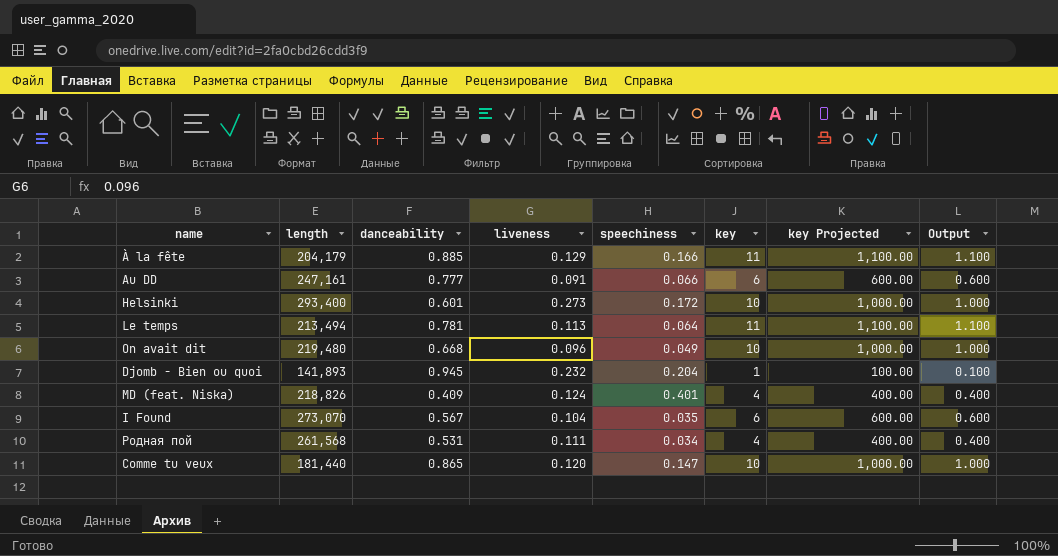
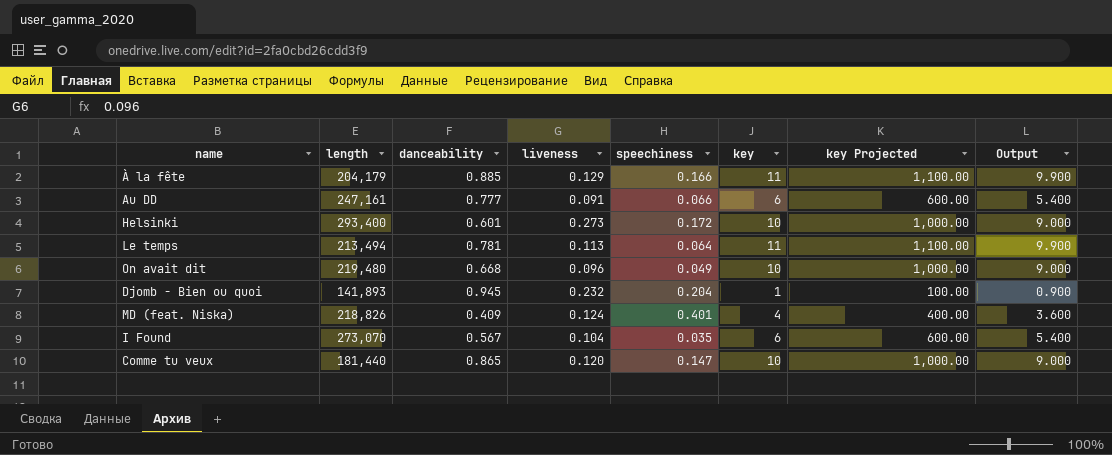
column Output | formula: [key] * 0.1 -> [key] * 0.9
row Родная пой: 261,568 | 0.531 | 0.111 | 0.034 | 4 | 400.00 | 0.400 -> none

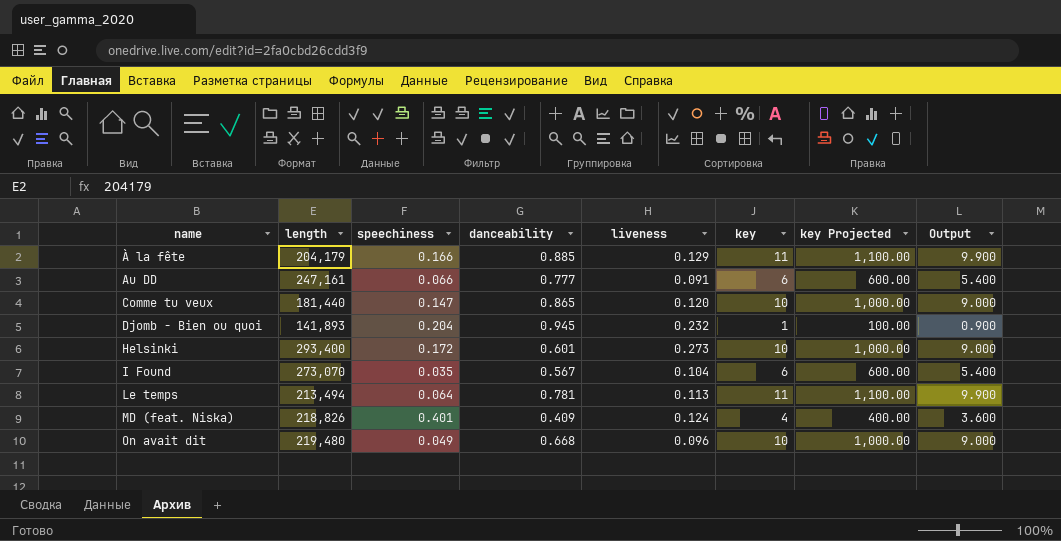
row order: none -> name ascending
column speechiness | position: 5 -> 3

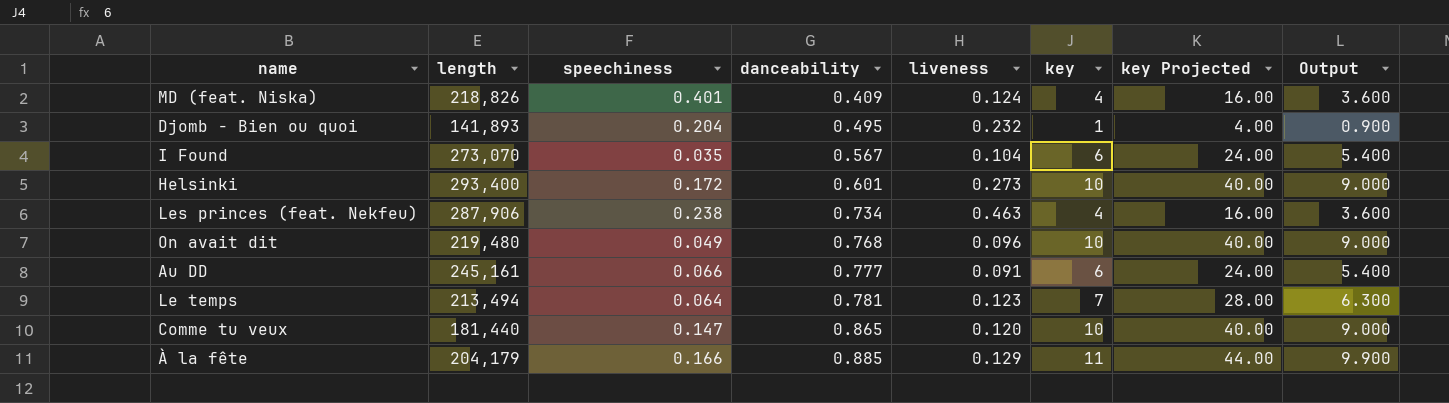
row order: name ascending -> danceability ascending
column key Projected | formula: [key] * 100 -> [key] * 4
Djomb - Bien ou quoi | danceability: 0.945 -> 0.495
row Les princes (feat. Nekfeu): none -> 287,906 | 0.238 | 0.734 | 0.463 | 4 | 16.00 | 3.600
On avait dit | danceability: 0.668 -> 0.768
Au DD | length: 247,161 -> 245,161
Le temps | liveness: 0.113 -> 0.123
Le temps | key: 11 -> 7
Le temps | Output: 9.900 -> 6.300

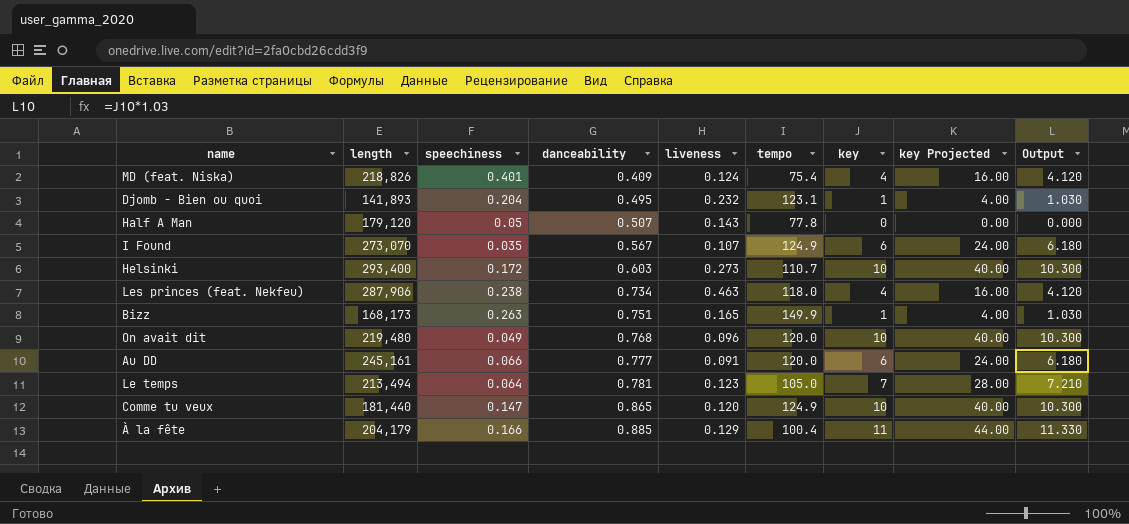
column tempo | position: none -> 6
column Output | formula: [key] * 0.9 -> [key] * 1.03
row Half A Man: none -> 179,120 | 0.05 | 0.507 | 0.143 | 77.8 | 0 | 0.00 | 0.000
I Found | liveness: 0.104 -> 0.107
Helsinki | danceability: 0.601 -> 0.603
row Bizz: none -> 168,173 | 0.263 | 0.751 | 0.165 | 149.9 | 1 | 4.00 | 1.030

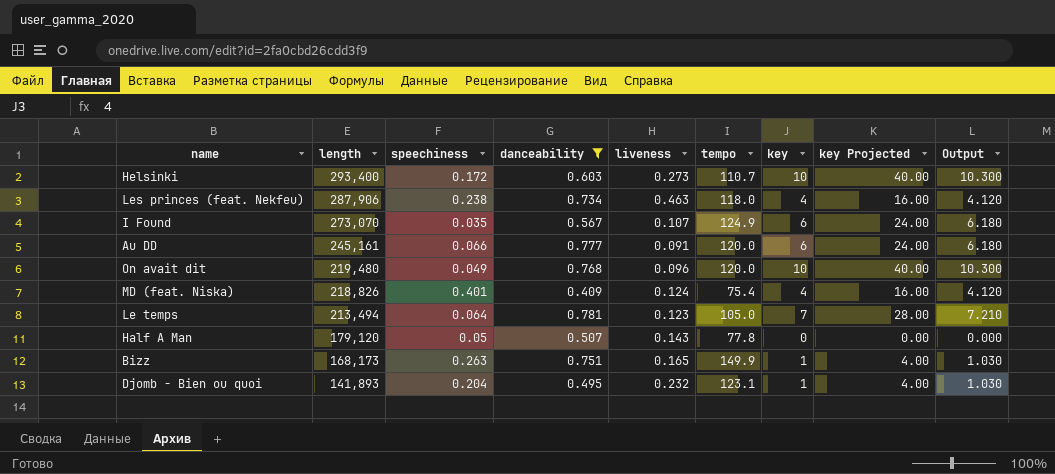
filter: none -> danceability <= 0.781
row order: danceability ascending -> length descending

